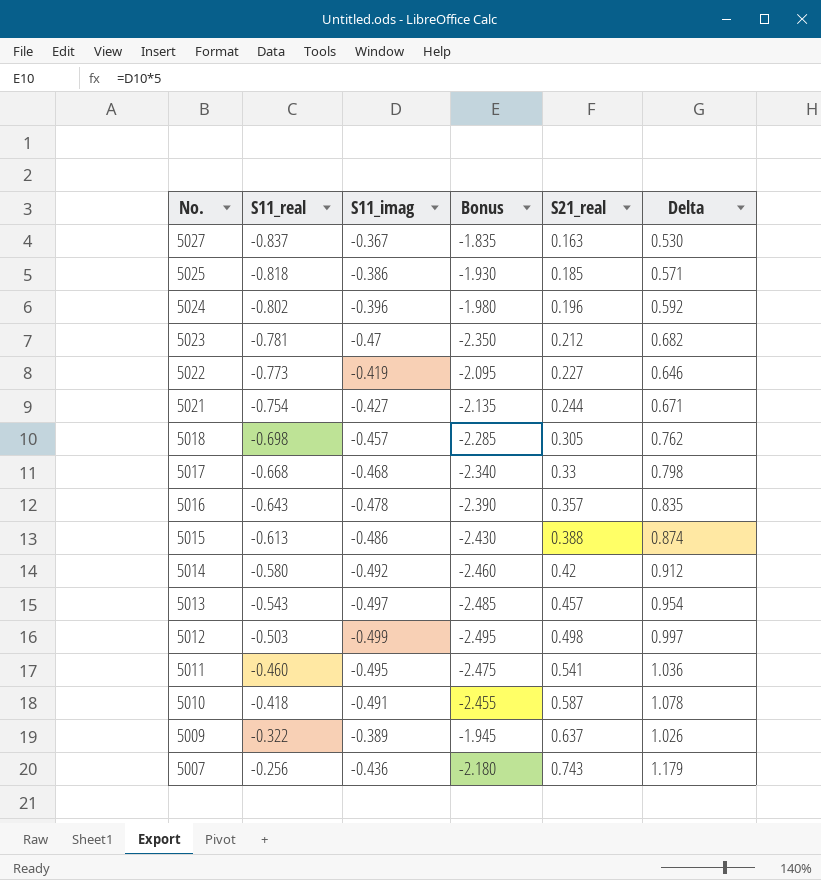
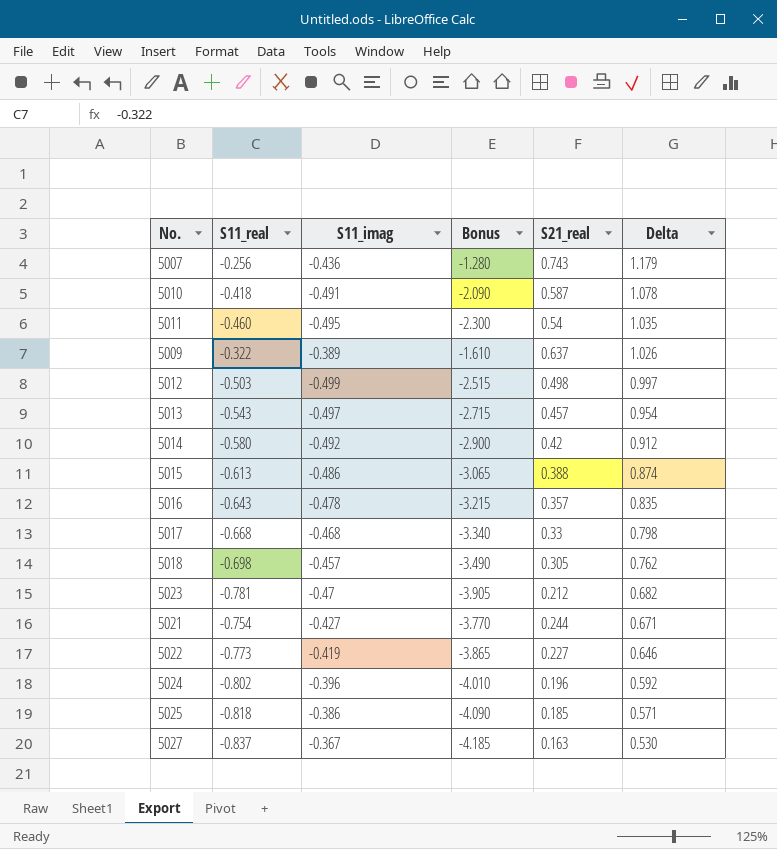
row order: No. descending -> Delta descending
column Bonus | formula: [S11_imag] * 5 -> [S11_real] * 5
5011 | S21_real: 0.541 -> 0.54
5011 | Delta: 1.036 -> 1.035

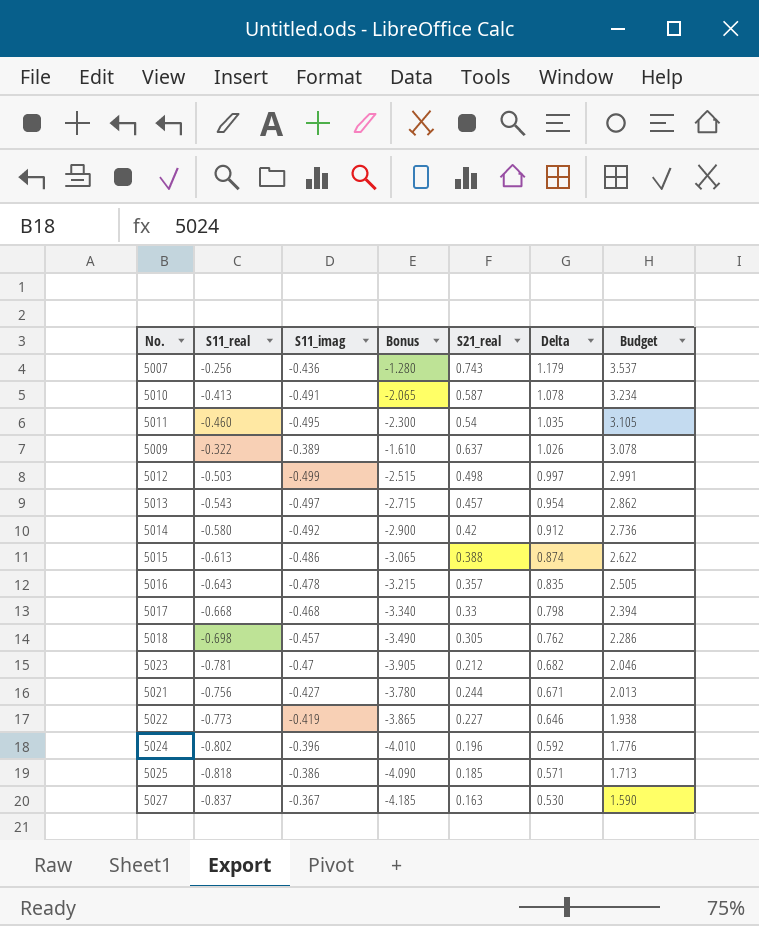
column Budget | formula: none -> [Delta] * 3
5010 | S11_real: -0.418 -> -0.413
5010 | Bonus: -2.090 -> -2.065
5021 | S11_real: -0.754 -> -0.756
5021 | Bonus: -3.770 -> -3.780

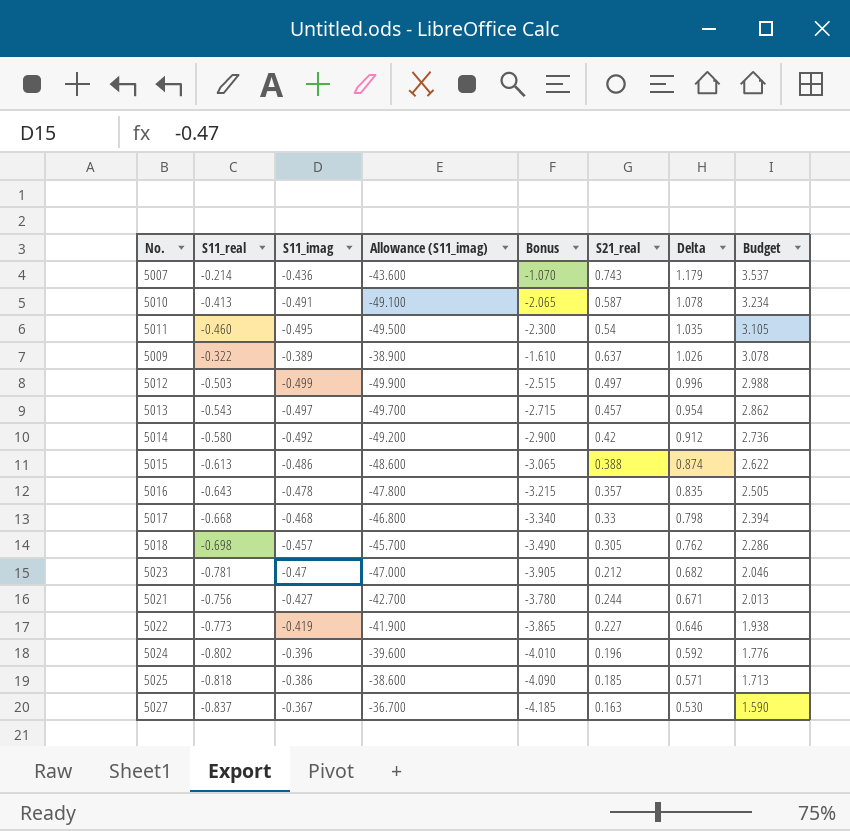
column Allowance (S11_imag) | formula: none -> [S11_imag] * 100
5007 | S11_real: -0.256 -> -0.214
5007 | Bonus: -1.280 -> -1.070
5012 | S21_real: 0.498 -> 0.497
5012 | Delta: 0.997 -> 0.996
5012 | Budget: 2.991 -> 2.988

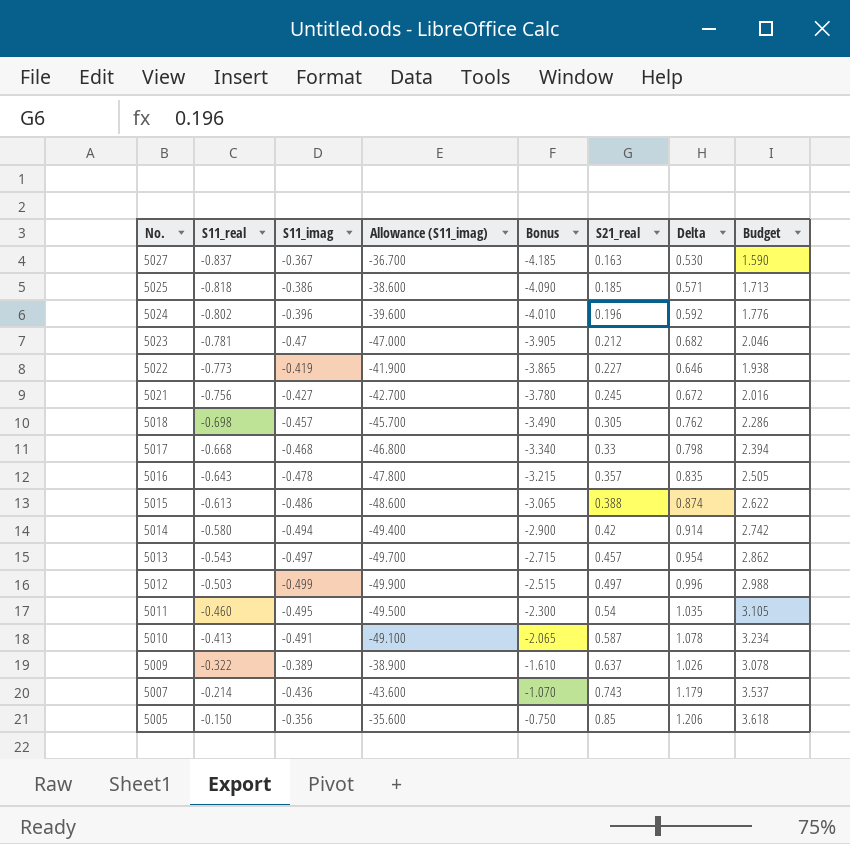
row order: Delta descending -> No. descending
5021 | S21_real: 0.244 -> 0.245
5021 | Delta: 0.671 -> 0.672
5021 | Budget: 2.013 -> 2.016
5014 | S11_imag: -0.492 -> -0.494
5014 | Allowance (S11_imag): -49.200 -> -49.400
5014 | Delta: 0.912 -> 0.914
5014 | Budget: 2.736 -> 2.742
row 5005: none -> -0.150 | -0.356 | -35.600 | -0.750 | 0.85 | 1.206 | 3.618

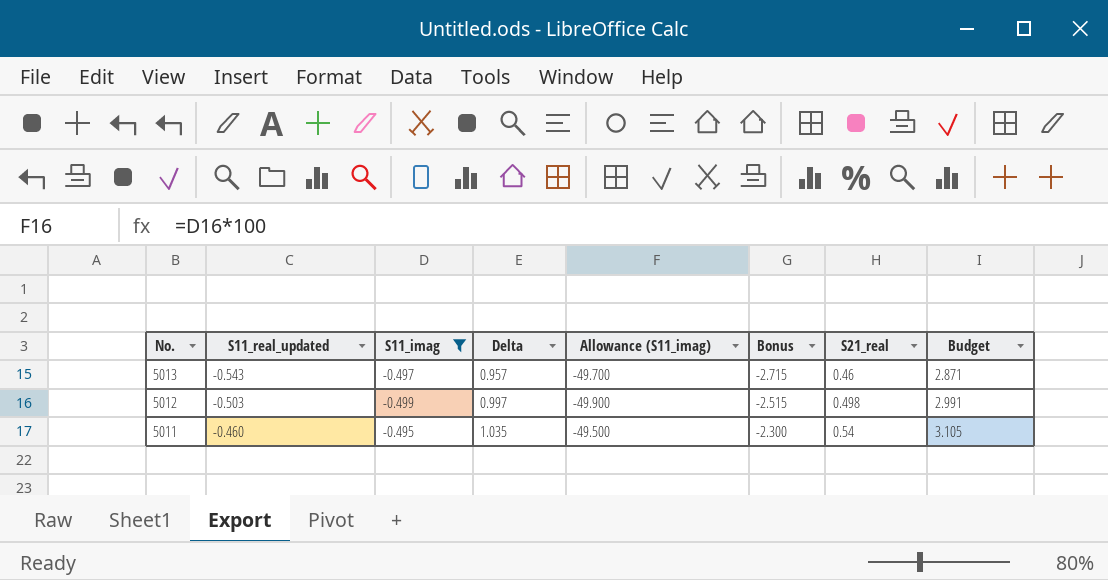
filter: none -> S11_imag <= -0.495
column name: S11_real -> S11_real_updated
column Delta | position: 7 -> 4
5013 | Delta: 0.954 -> 0.957
5013 | S21_real: 0.457 -> 0.46
5013 | Budget: 2.862 -> 2.871
5012 | Delta: 0.996 -> 0.997
5012 | S21_real: 0.497 -> 0.498
5012 | Budget: 2.988 -> 2.991

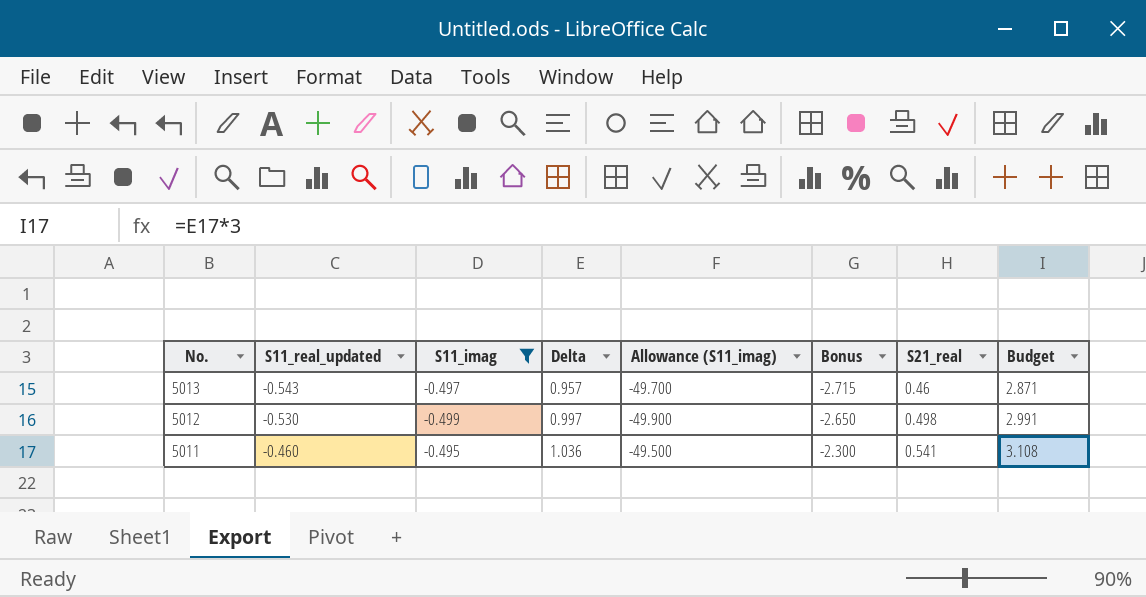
5012 | S11_real_updated: -0.503 -> -0.530
5012 | Bonus: -2.515 -> -2.650
5011 | Delta: 1.035 -> 1.036
5011 | S21_real: 0.54 -> 0.541
5011 | Budget: 3.105 -> 3.108

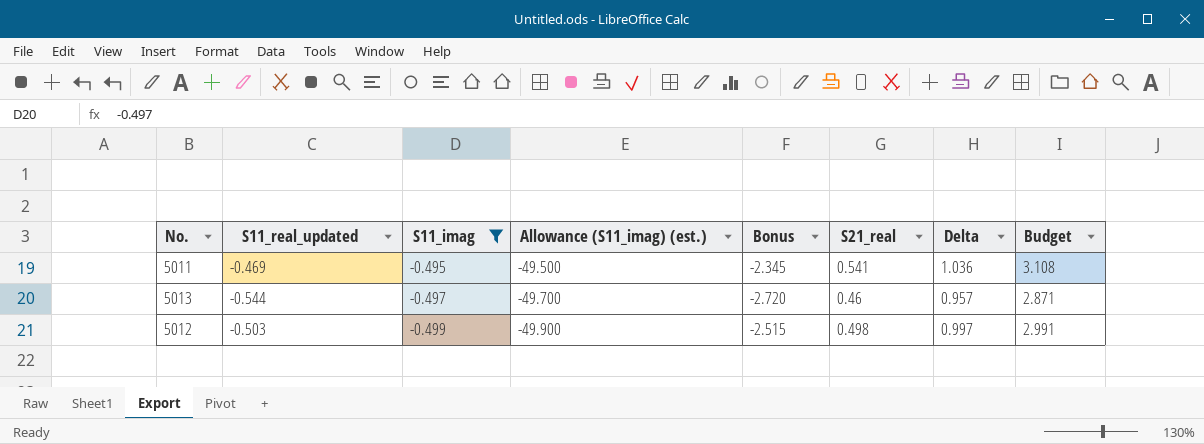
row order: No. descending -> S11_imag descending
column name: Allowance (S11_imag) -> Allowance (S11_imag) (est.)
column Delta | position: 4 -> 7
5011 | S11_real_updated: -0.460 -> -0.469
5011 | Bonus: -2.300 -> -2.345
5013 | S11_real_updated: -0.543 -> -0.544
5013 | Bonus: -2.715 -> -2.720
5012 | S11_real_updated: -0.530 -> -0.503
5012 | Bonus: -2.650 -> -2.515

